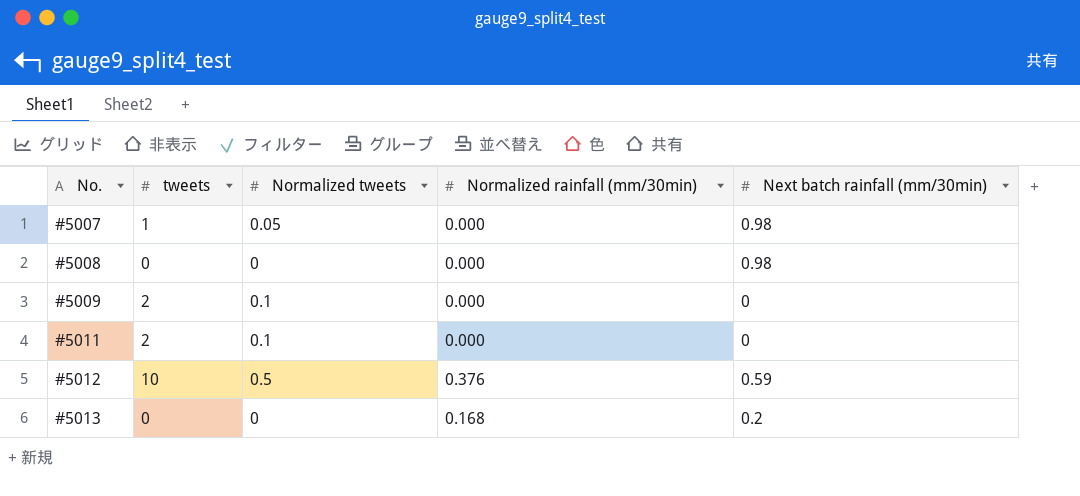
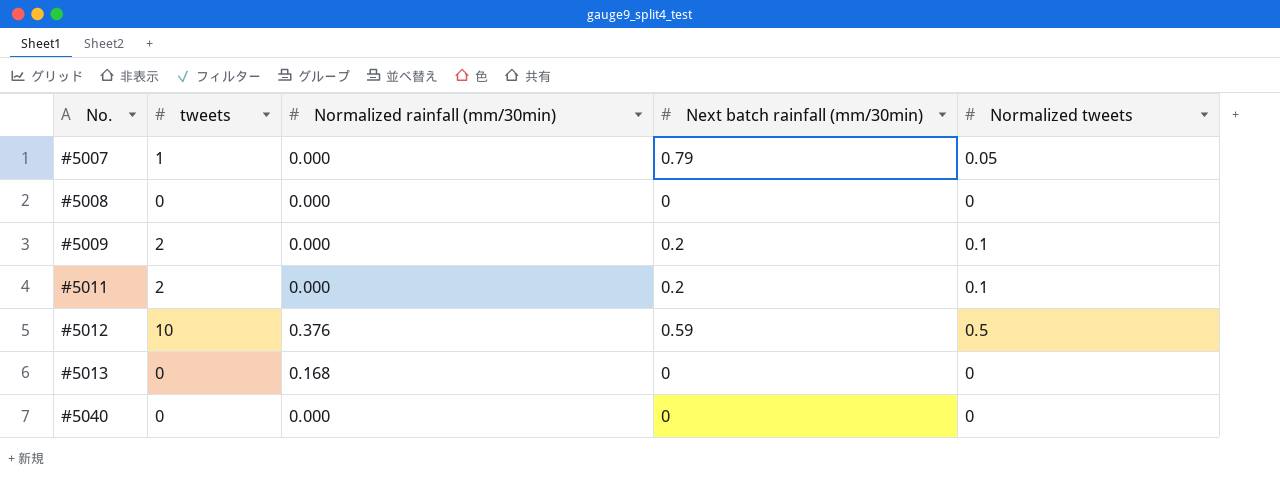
column Normalized tweets | position: 3 -> 5
#5007 | Next batch rainfall (mm/30min): 0.98 -> 0.79
#5008 | Next batch rainfall (mm/30min): 0.98 -> 0
#5009 | Next batch rainfall (mm/30min): 0 -> 0.2
#5011 | Next batch rainfall (mm/30min): 0 -> 0.2
#5013 | Next batch rainfall (mm/30min): 0.2 -> 0
row #5040: none -> 0 | 0.000 | 0 | 0

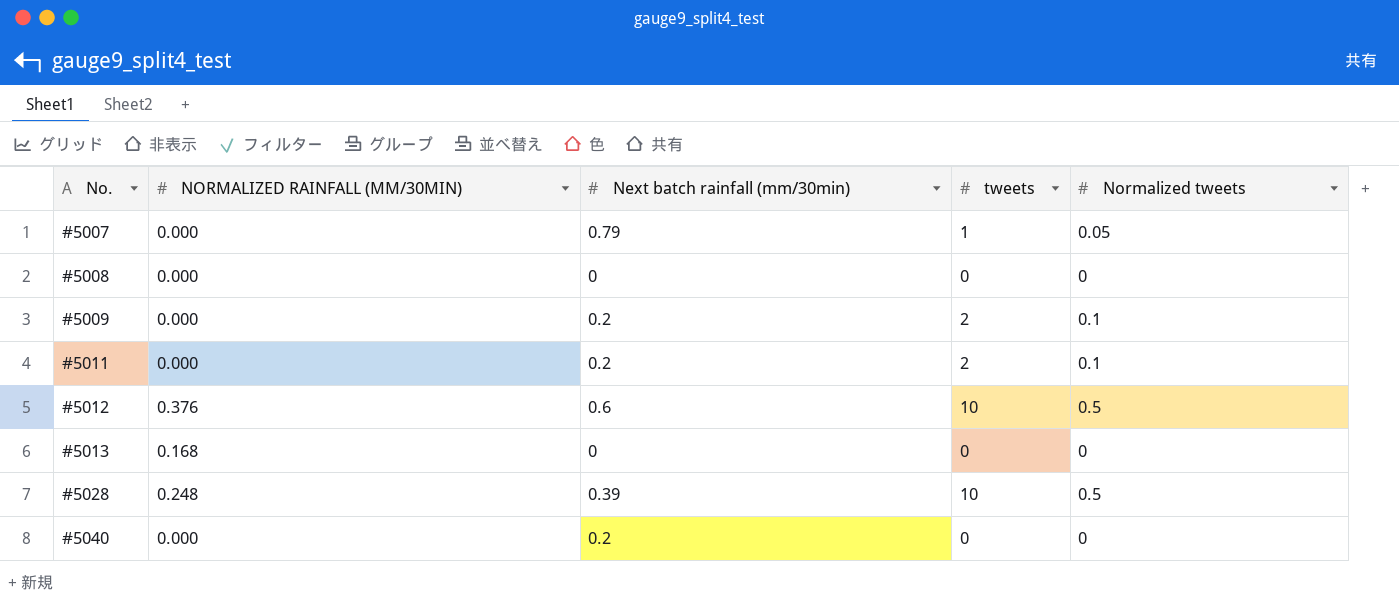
column name: Normalized rainfall (mm/30min) -> NORMALIZED RAINFALL (MM/30MIN)
column tweets | position: 2 -> 4
#5012 | Next batch rainfall (mm/30min): 0.59 -> 0.6
row #5028: none -> 0.248 | 0.39 | 10 | 0.5
#5040 | Next batch rainfall (mm/30min): 0 -> 0.2

